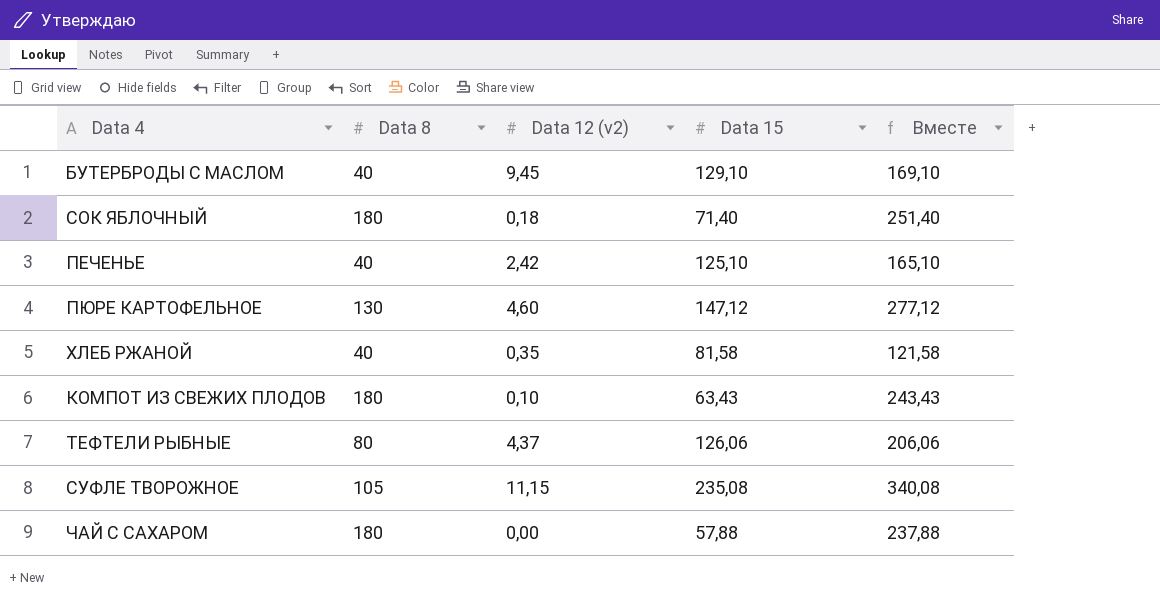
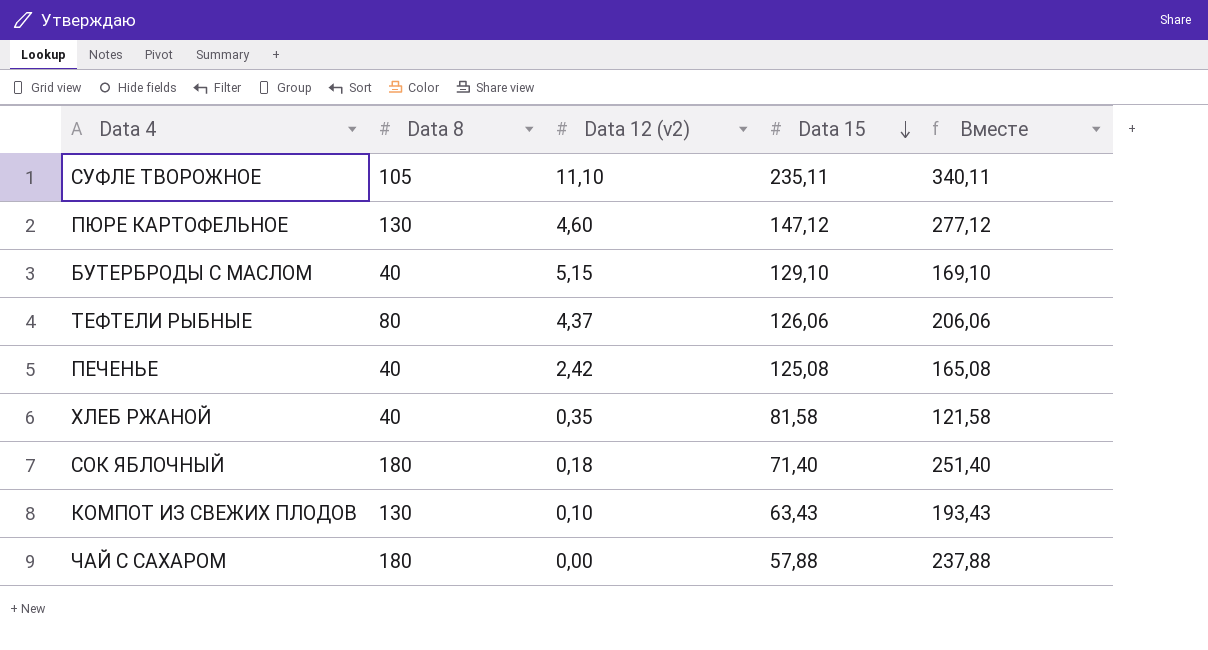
row order: none -> Data 15 descending
СУФЛЕ ТВОРОЖНОЕ | Data 12 (v2): 11,15 -> 11,10
СУФЛЕ ТВОРОЖНОЕ | Data 15: 235,08 -> 235,11
СУФЛЕ ТВОРОЖНОЕ | Вместе: 340,08 -> 340,11
БУТЕРБРОДЫ С МАСЛОМ | Data 12 (v2): 9,45 -> 5,15
ПЕЧЕНЬЕ | Data 15: 125,10 -> 125,08
ПЕЧЕНЬЕ | Вместе: 165,10 -> 165,08
КОМПОТ ИЗ СВЕЖИХ ПЛОДОВ | Data 8: 180 -> 130
КОМПОТ ИЗ СВЕЖИХ ПЛОДОВ | Вместе: 243,43 -> 193,43

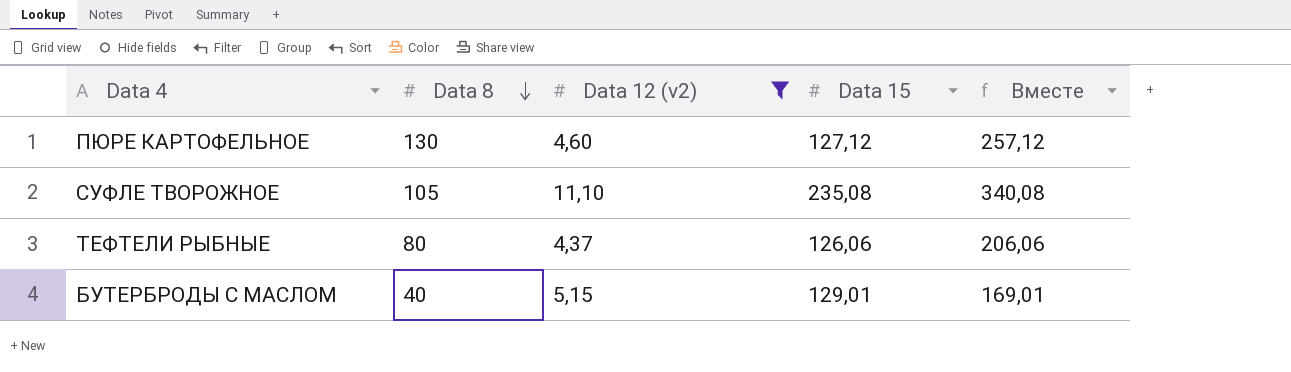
filter: none -> Data 12 (v2) >= 4,37
row order: Data 15 descending -> Data 8 descending
ПЮРЕ КАРТОФЕЛЬНОЕ | Data 15: 147,12 -> 127,12
ПЮРЕ КАРТОФЕЛЬНОЕ | Вместе: 277,12 -> 257,12
СУФЛЕ ТВОРОЖНОЕ | Data 15: 235,11 -> 235,08
СУФЛЕ ТВОРОЖНОЕ | Вместе: 340,11 -> 340,08
БУТЕРБРОДЫ С МАСЛОМ | Data 15: 129,10 -> 129,01
БУТЕРБРОДЫ С МАСЛОМ | Вместе: 169,10 -> 169,01

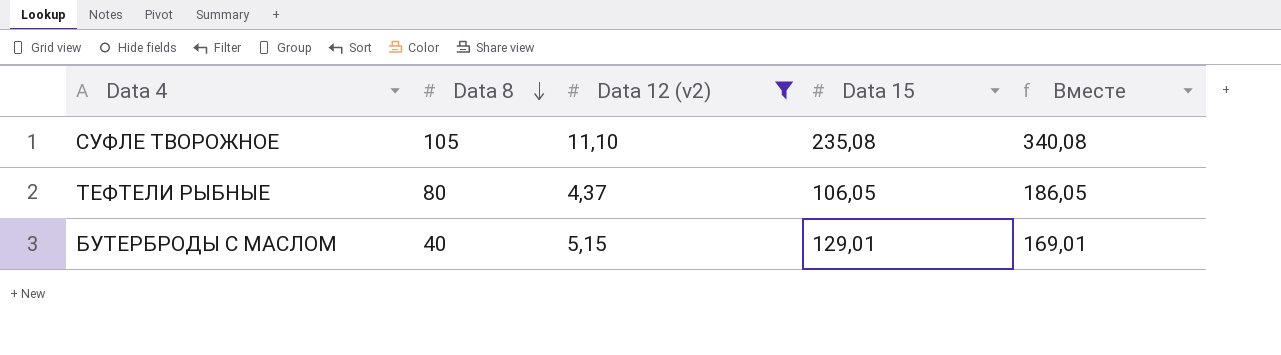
row ПЮРЕ КАРТОФЕЛЬНОЕ: 130 | 4,60 | 127,12 | 257,12 -> none
ТЕФТЕЛИ РЫБНЫЕ | Data 15: 126,06 -> 106,05
ТЕФТЕЛИ РЫБНЫЕ | Вместе: 206,06 -> 186,05

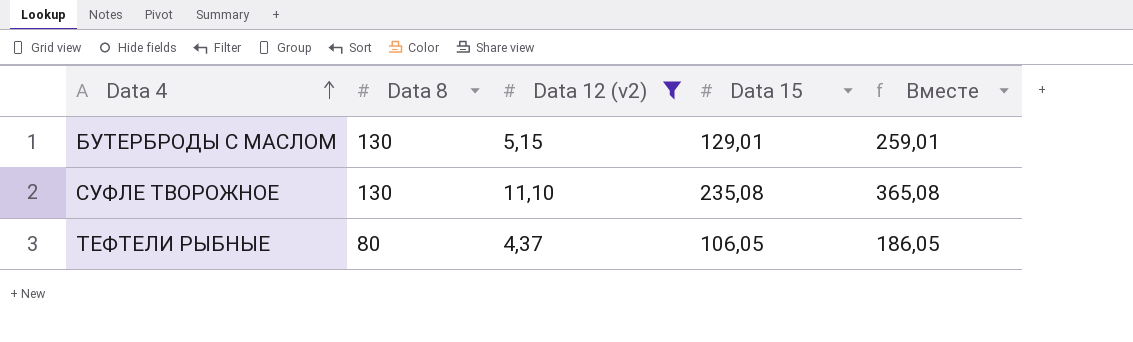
row order: Data 8 descending -> Data 4 ascending
БУТЕРБРОДЫ С МАСЛОМ | Data 8: 40 -> 130
БУТЕРБРОДЫ С МАСЛОМ | Вместе: 169,01 -> 259,01
СУФЛЕ ТВОРОЖНОЕ | Data 8: 105 -> 130
СУФЛЕ ТВОРОЖНОЕ | Вместе: 340,08 -> 365,08

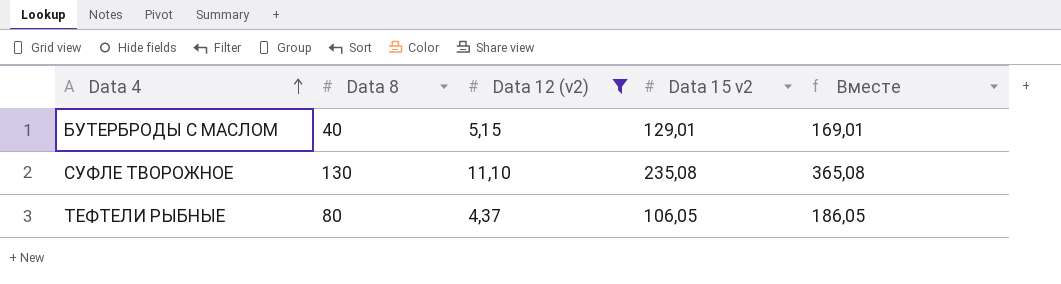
column name: Data 15 -> Data 15 v2
БУТЕРБРОДЫ С МАСЛОМ | Data 8: 130 -> 40
БУТЕРБРОДЫ С МАСЛОМ | Вместе: 259,01 -> 169,01

